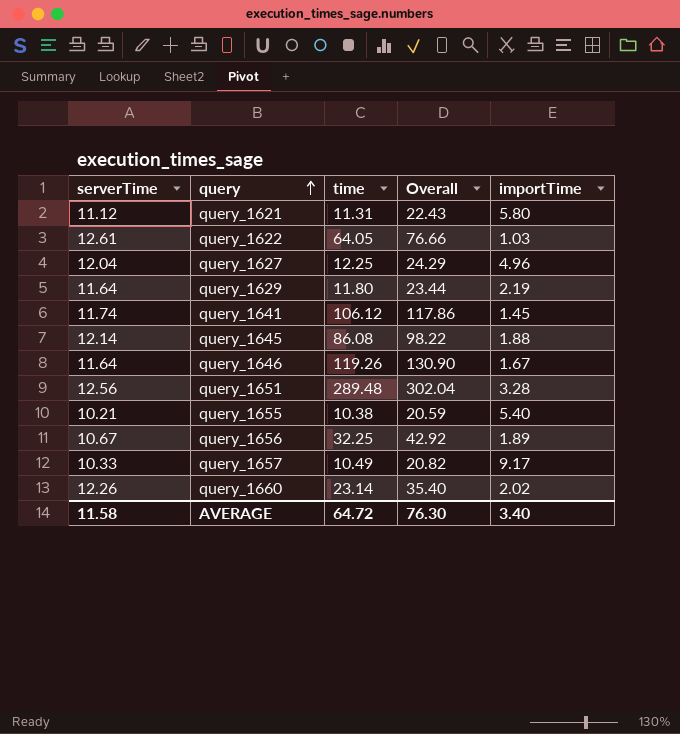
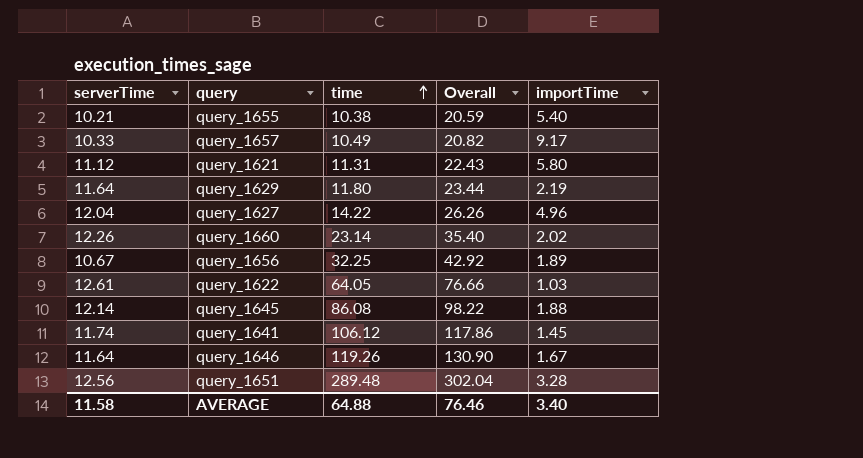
row order: query ascending -> time ascending
query_1627 | time: 12.25 -> 14.22
query_1627 | Overall: 24.29 -> 26.26
AVERAGE | time: 64.72 -> 64.88
AVERAGE | Overall: 76.30 -> 76.46

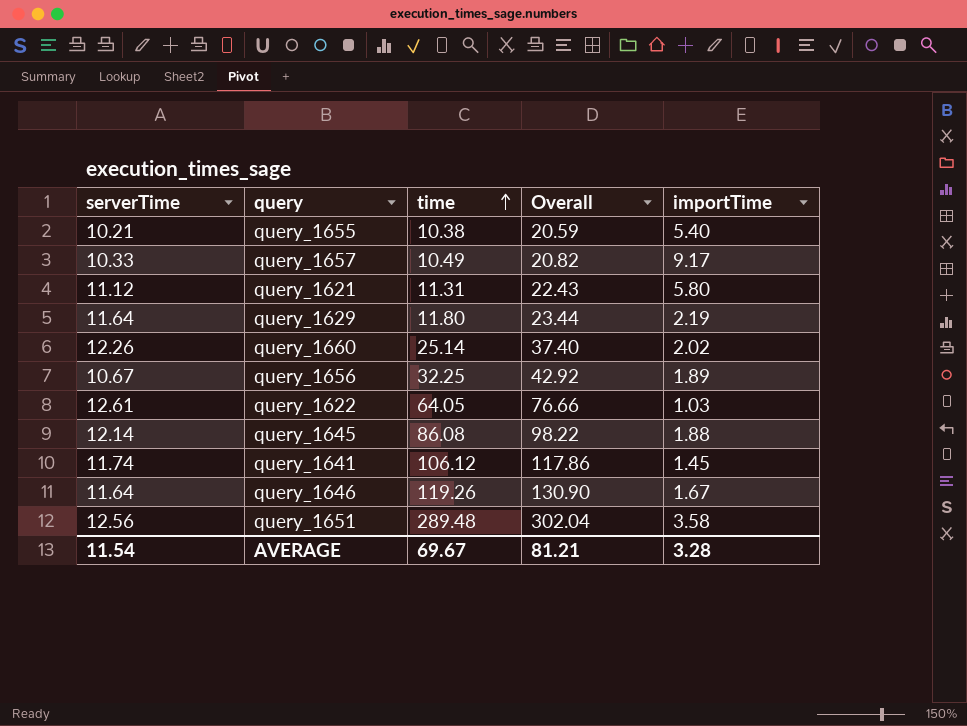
row query_1627: 12.04 | 14.22 | 26.26 | 4.96 -> none
query_1660 | time: 23.14 -> 25.14
query_1660 | Overall: 35.40 -> 37.40
query_1651 | importTime: 3.28 -> 3.58
AVERAGE | serverTime: 11.58 -> 11.54
AVERAGE | time: 64.88 -> 69.67
AVERAGE | Overall: 76.46 -> 81.21
AVERAGE | importTime: 3.40 -> 3.28

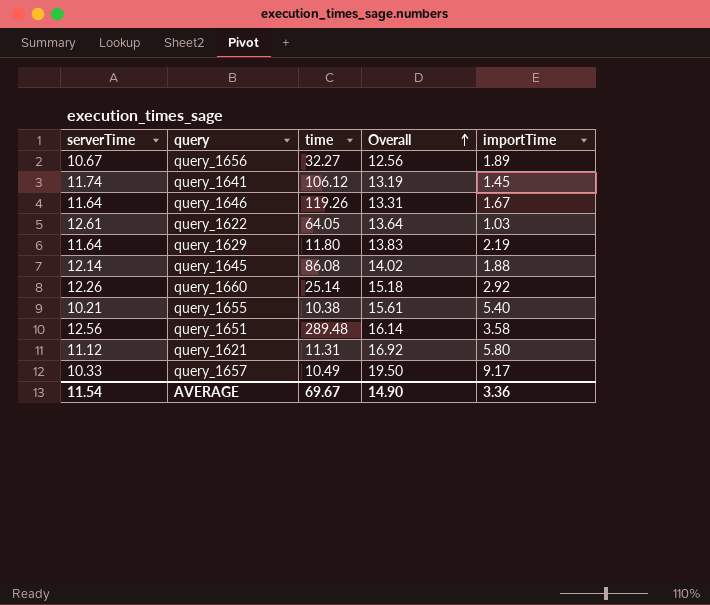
row order: time ascending -> Overall ascending
column Overall | formula: [serverTime] + [time] -> [serverTime] + [importTime]
query_1656 | time: 32.25 -> 32.27
query_1660 | importTime: 2.02 -> 2.92
AVERAGE | Overall: 81.21 -> 14.90
AVERAGE | importTime: 3.28 -> 3.36

